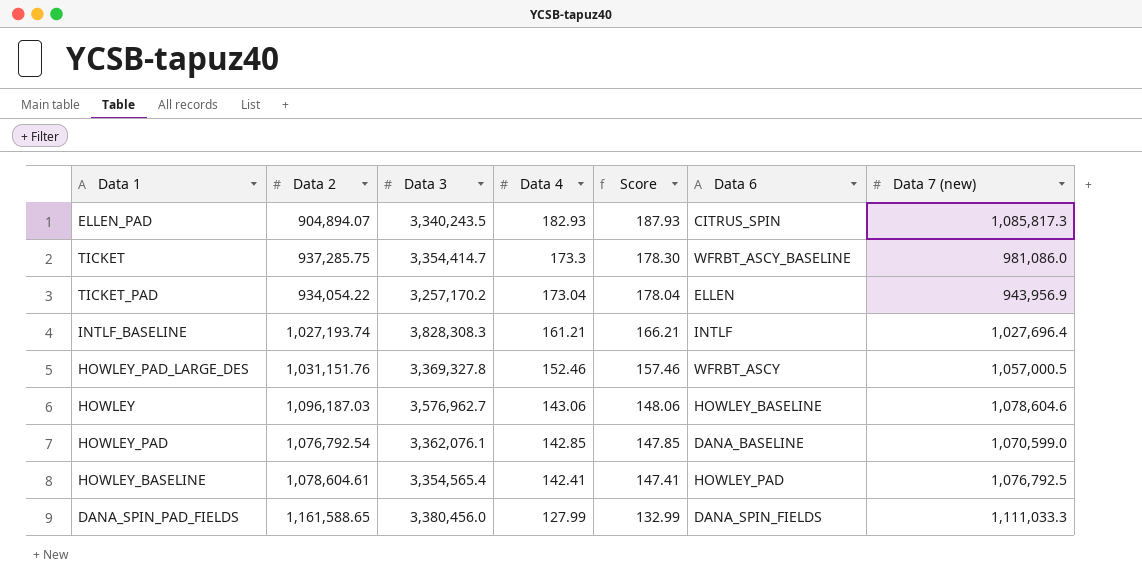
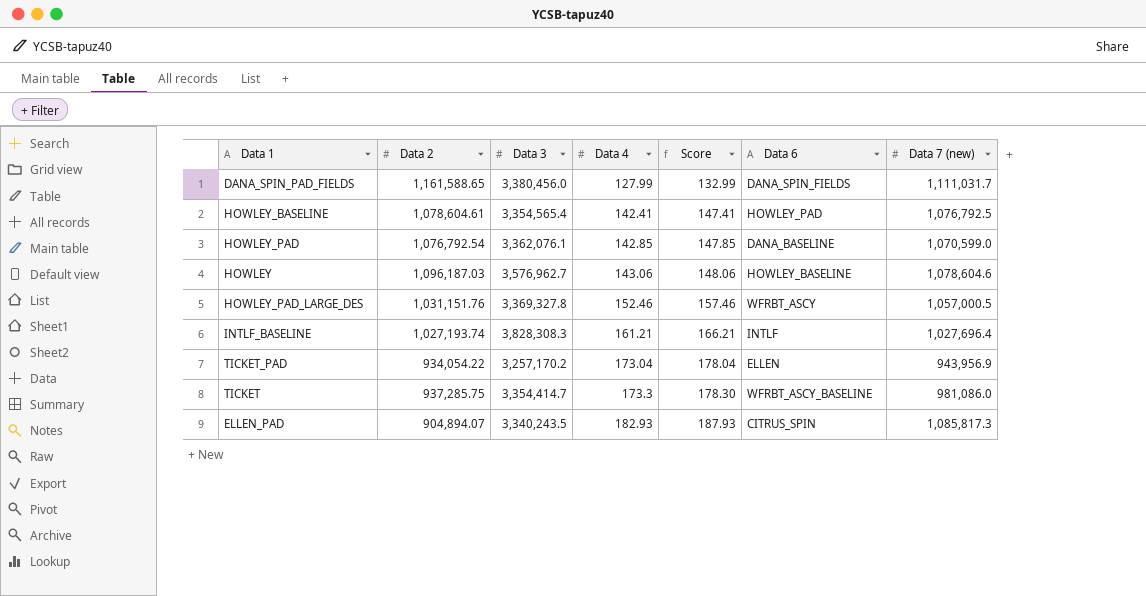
row order: Data 4 descending -> Data 4 ascending
DANA_SPIN_PAD_FIELDS | Data 7 (new): 1,111,033.3 -> 1,111,031.7

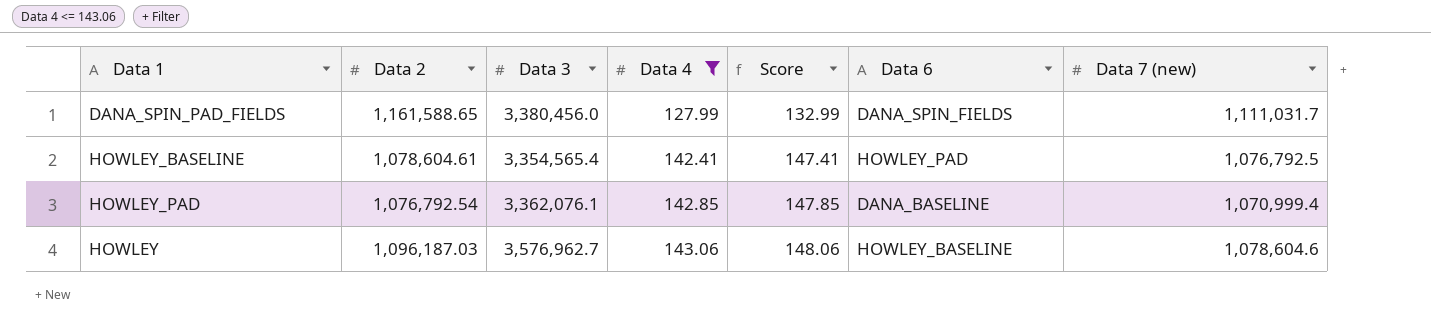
filter: none -> Data 4 <= 143.06
HOWLEY_PAD | Data 7 (new): 1,070,599.0 -> 1,070,999.4

